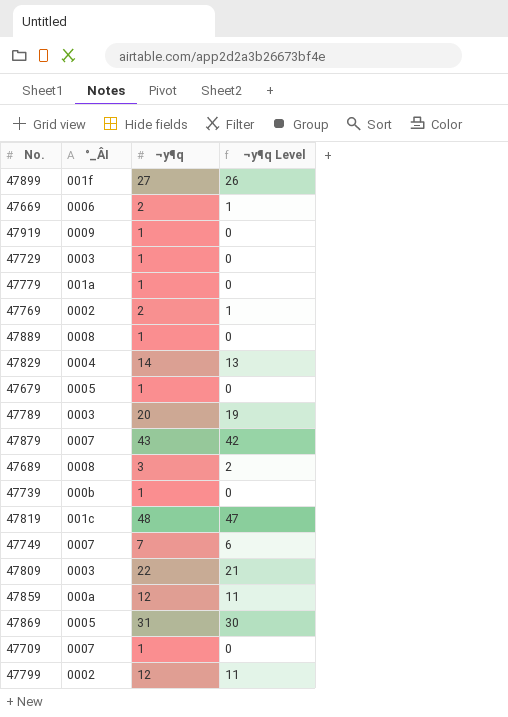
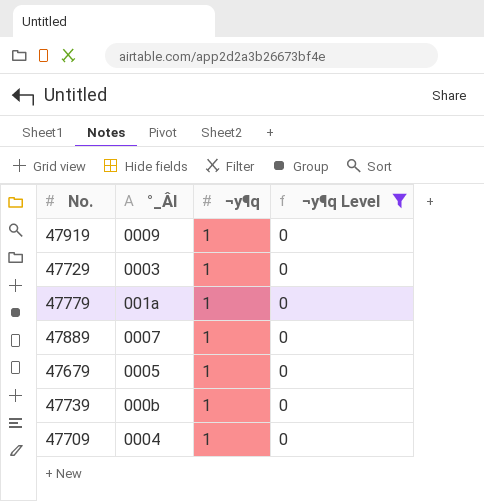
filter: none -> ¬y¶q Level = 0
47889 | °_ÂI: 0008 -> 0007
47709 | °_ÂI: 0007 -> 0004

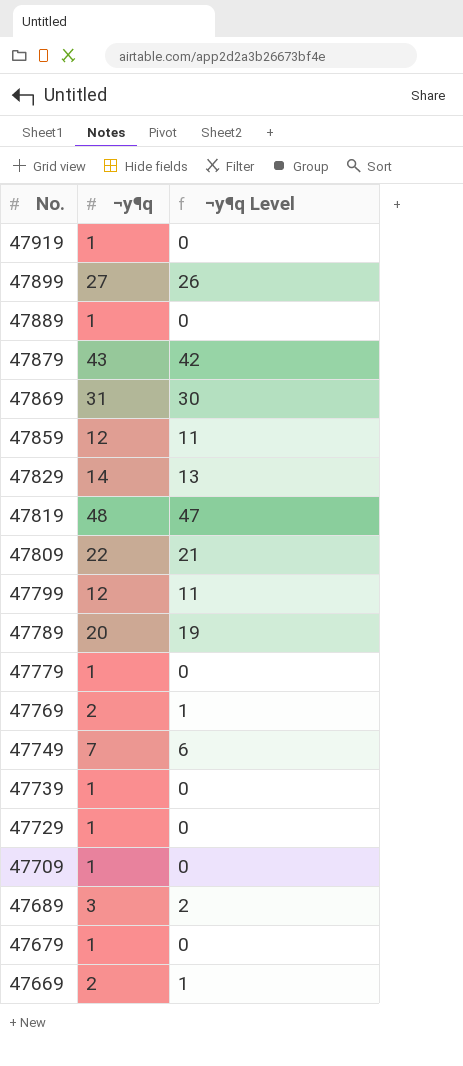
filter: ¬y¶q Level = 0 -> none
row order: none -> No. descending
column °_ÂI | position: 2 -> none

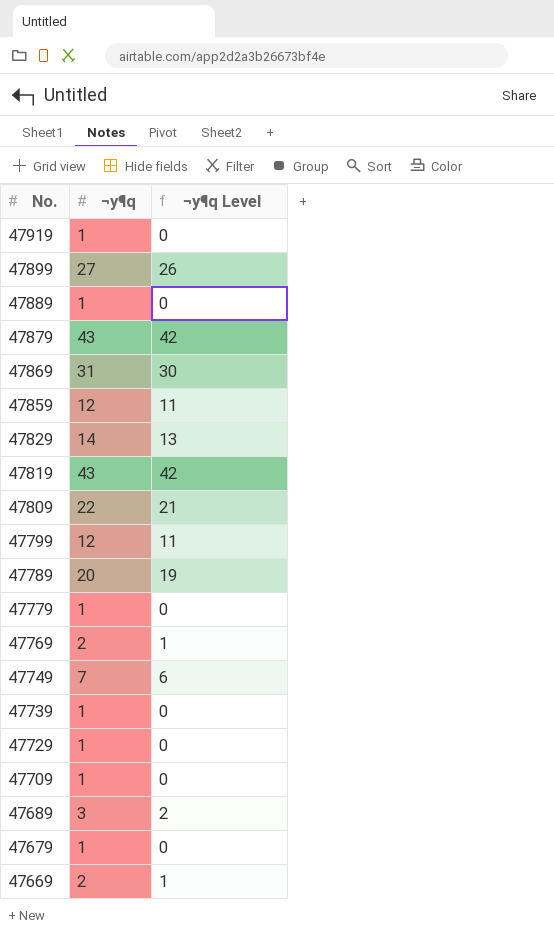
47819 | ¬y¶q: 48 -> 43
47819 | ¬y¶q Level: 47 -> 42

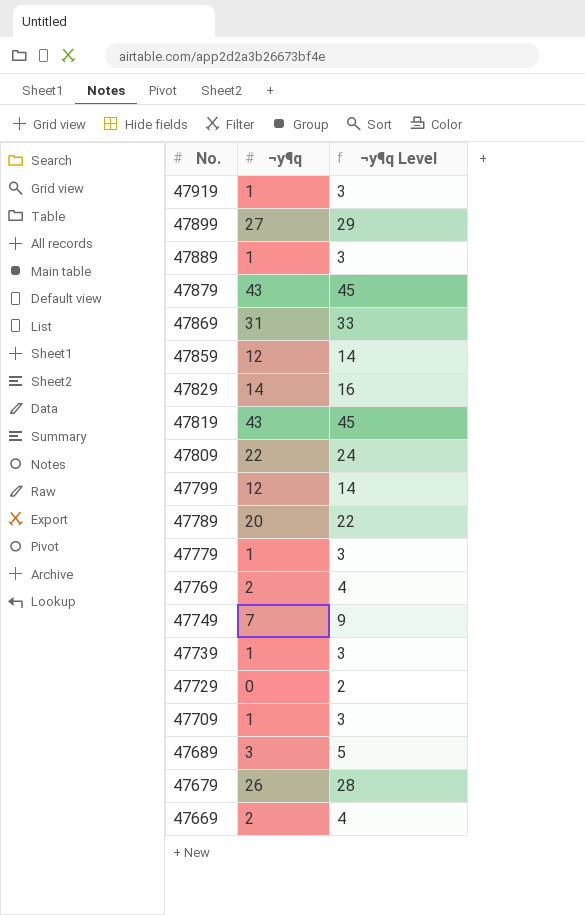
column ¬y¶q Level | formula: [¬y¶q] - 1 -> [¬y¶q] + 2
47729 | ¬y¶q: 1 -> 0
47679 | ¬y¶q: 1 -> 26

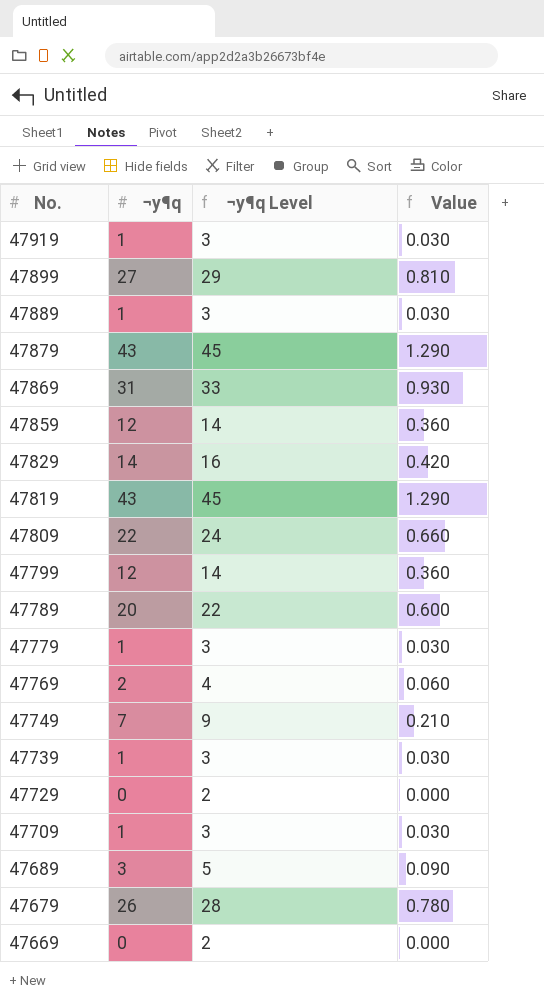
column Value | formula: none -> [¬y¶q] * 0.03
47669 | ¬y¶q: 2 -> 0
47669 | ¬y¶q Level: 4 -> 2

